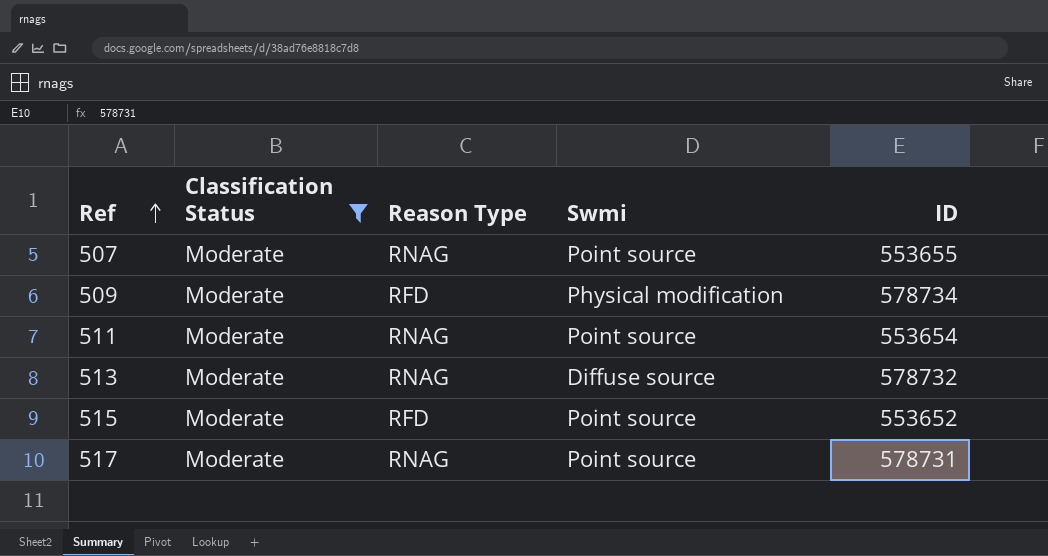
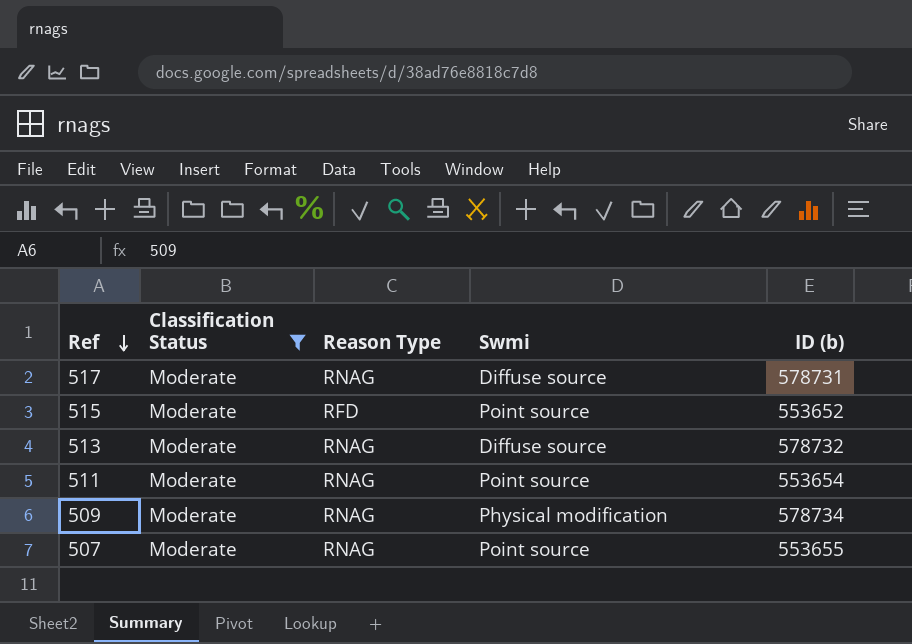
row order: Ref ascending -> Ref descending
column name: ID -> ID (b)
517 | Swmi: Point source -> Diffuse source
509 | Reason Type: RFD -> RNAG

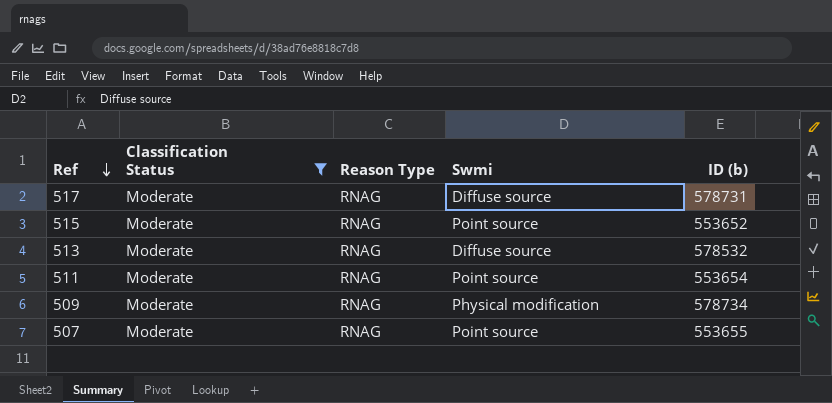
515 | Reason Type: RFD -> RNAG
513 | ID (b): 578732 -> 578532

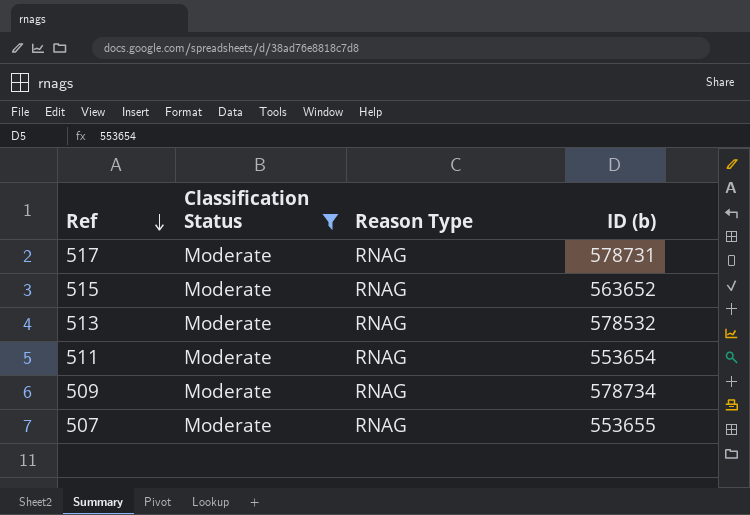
column Swmi | position: 4 -> none
515 | ID (b): 553652 -> 563652

